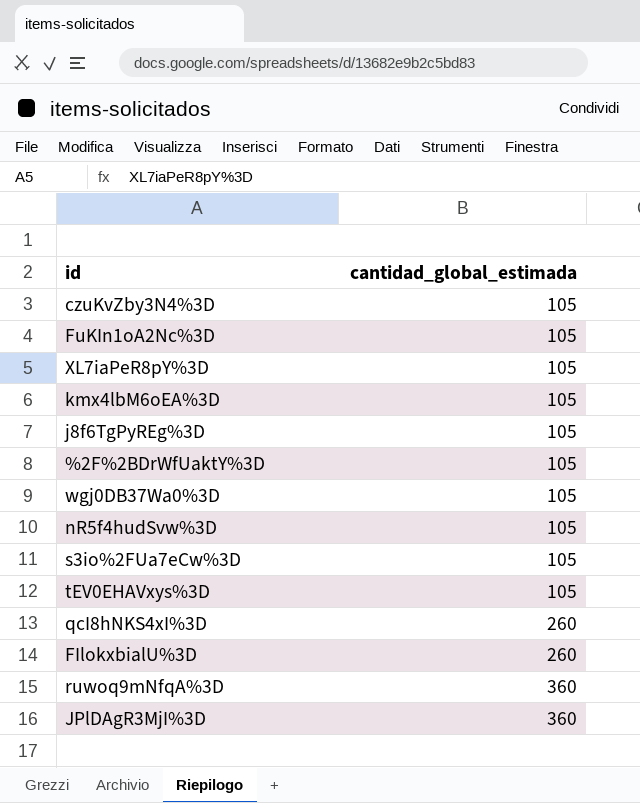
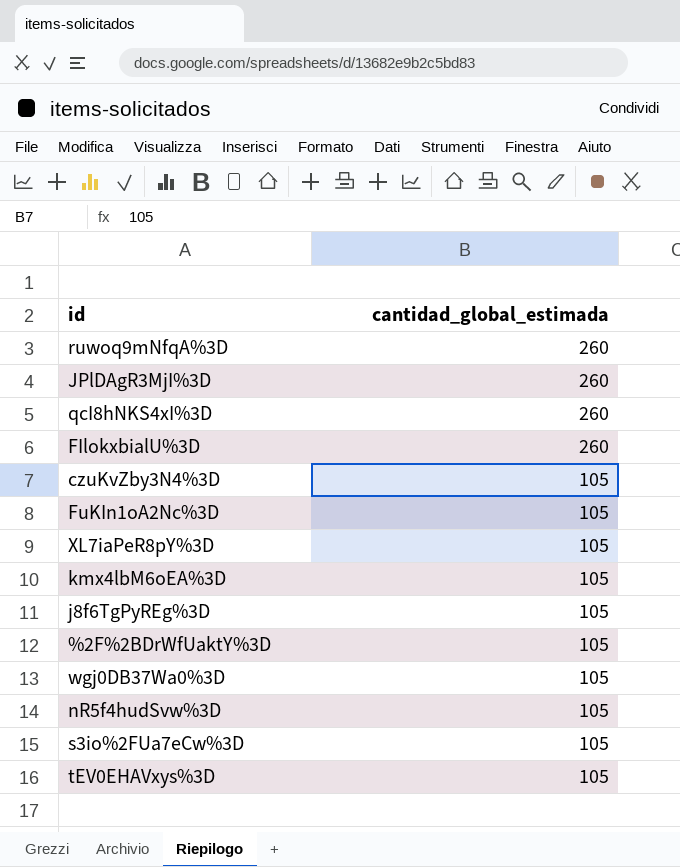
row order: cantidad_global_estimada ascending -> cantidad_global_estimada descending
ruwoq9mNfqA%3D | cantidad_global_estimada: 360 -> 260
JPlDAgR3MjI%3D | cantidad_global_estimada: 360 -> 260

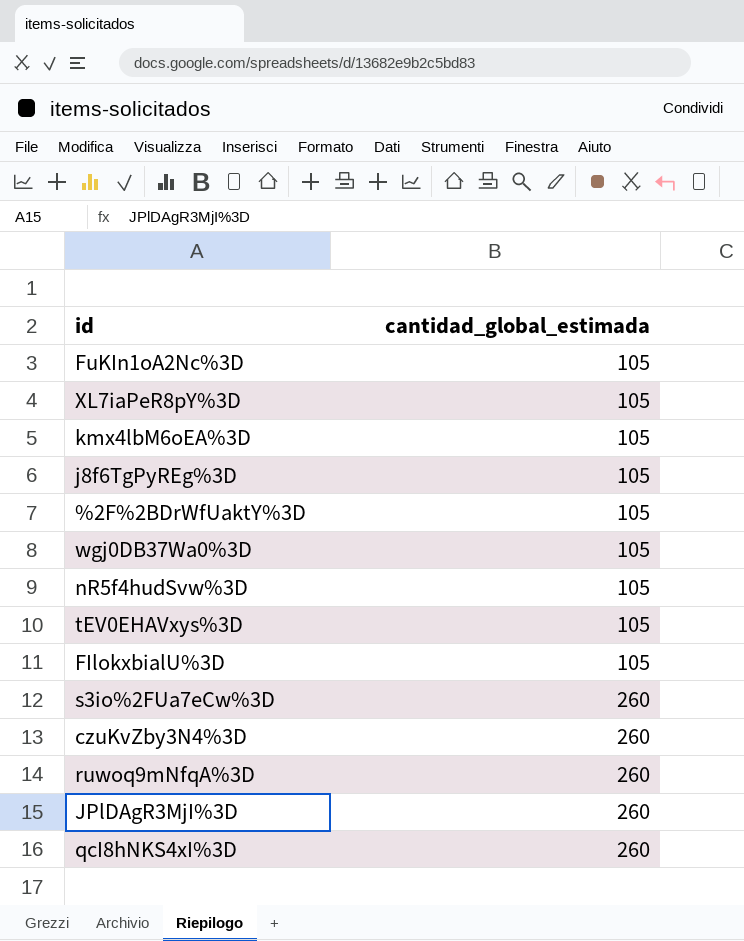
row order: cantidad_global_estimada descending -> cantidad_global_estimada ascending
FIlokxbialU%3D | cantidad_global_estimada: 260 -> 105
s3io%2FUa7eCw%3D | cantidad_global_estimada: 105 -> 260
czuKvZby3N4%3D | cantidad_global_estimada: 105 -> 260

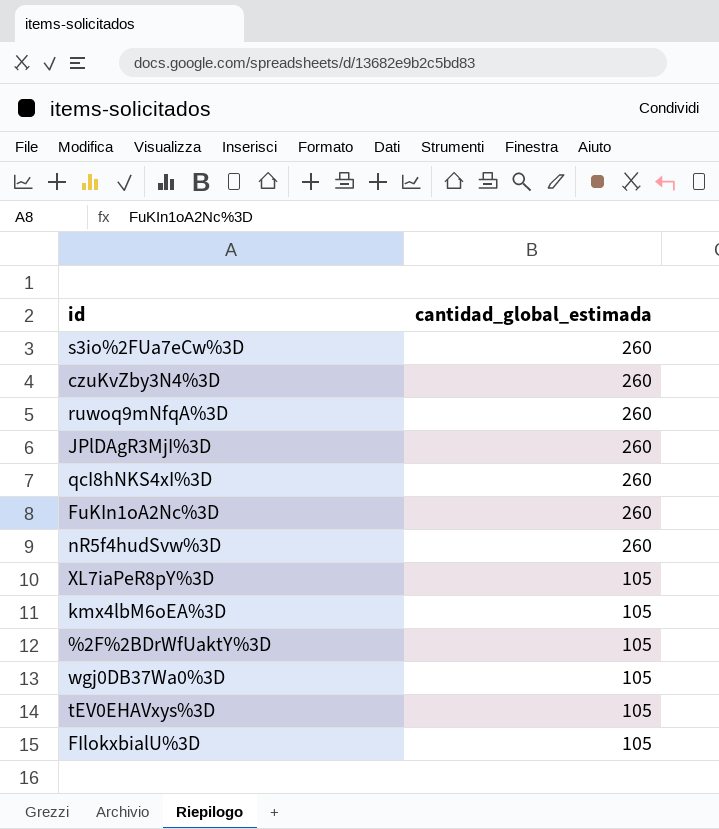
row order: cantidad_global_estimada ascending -> cantidad_global_estimada descending
row j8f6TgPyREg%3D: 105 -> none
FuKIn1oA2Nc%3D | cantidad_global_estimada: 105 -> 260
nR5f4hudSvw%3D | cantidad_global_estimada: 105 -> 260

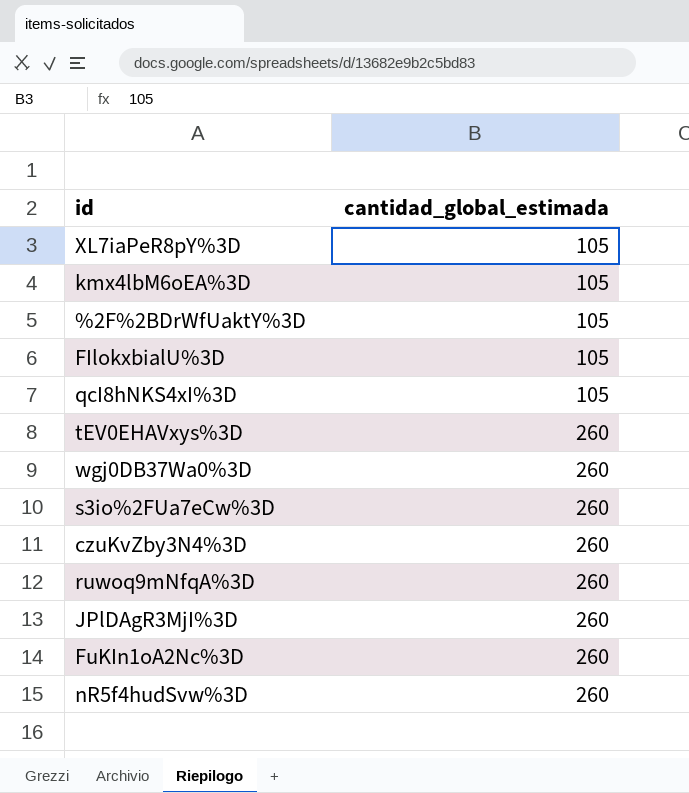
row order: cantidad_global_estimada descending -> cantidad_global_estimada ascending
qcI8hNKS4xI%3D | cantidad_global_estimada: 260 -> 105
tEV0EHAVxys%3D | cantidad_global_estimada: 105 -> 260
wgj0DB37Wa0%3D | cantidad_global_estimada: 105 -> 260

